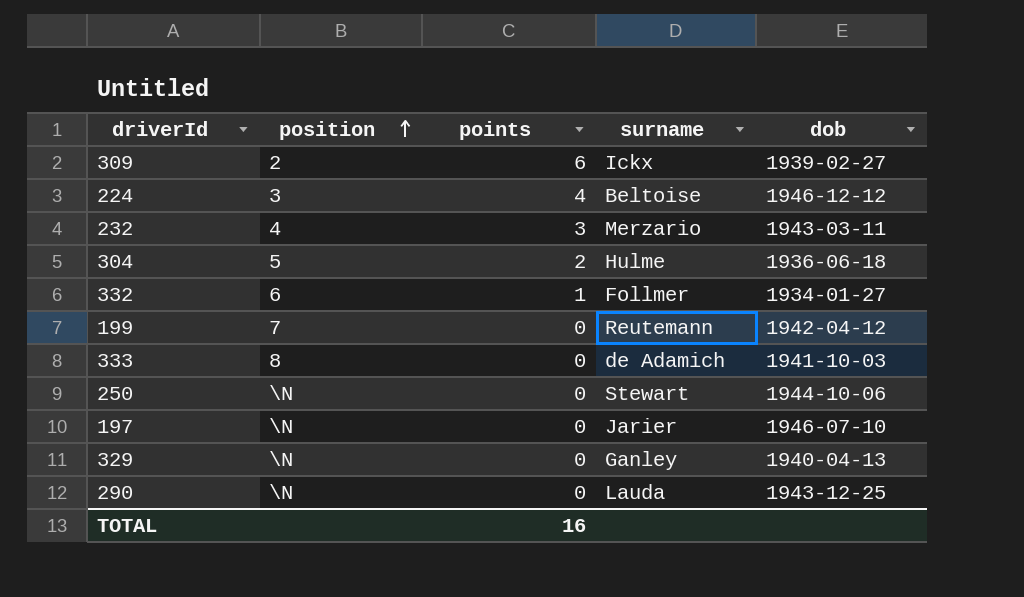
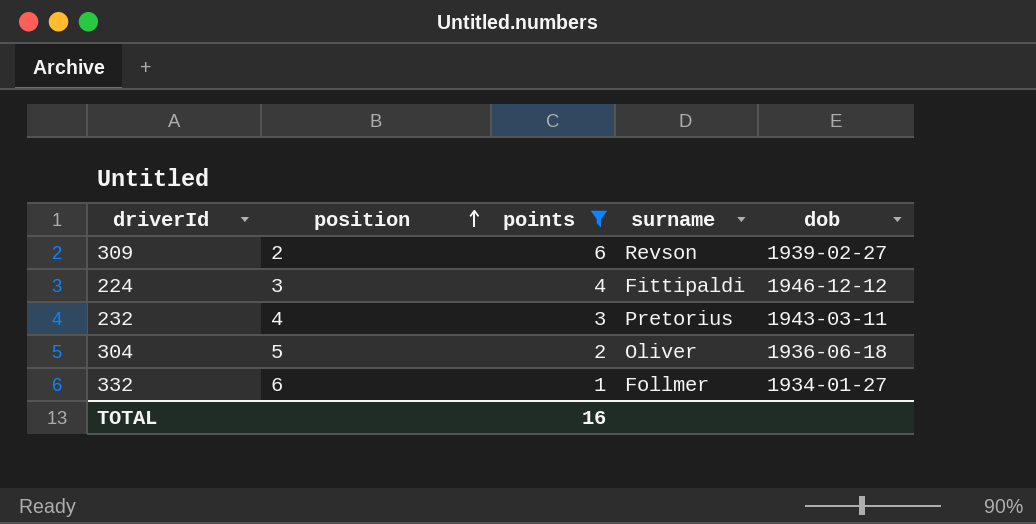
filter: none -> points != 0
309 | surname: Ickx -> Revson
224 | surname: Beltoise -> Fittipaldi
232 | surname: Merzario -> Pretorius
304 | surname: Hulme -> Oliver

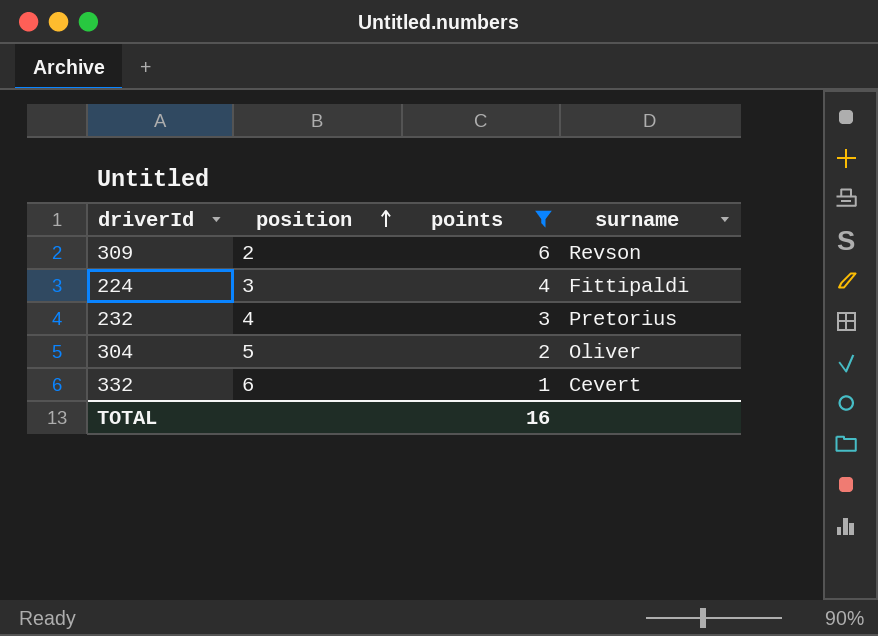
column dob | position: 5 -> none
332 | surname: Follmer -> Cevert

